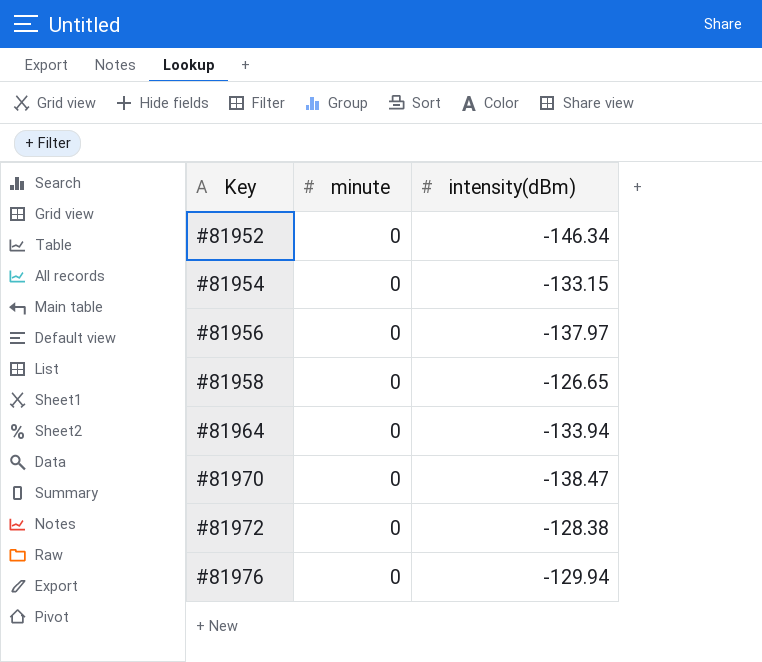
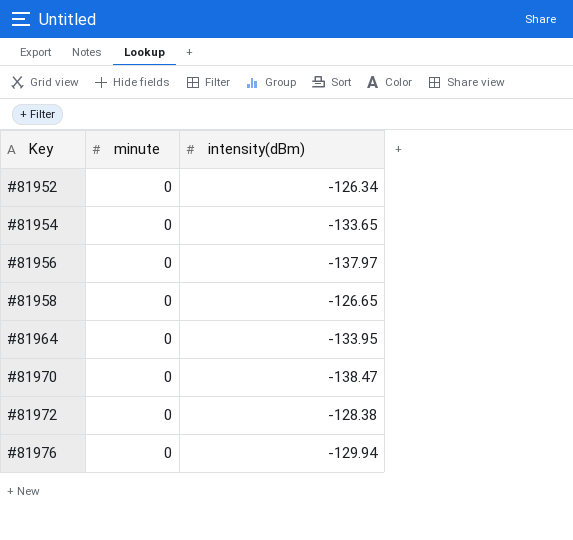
#81952 | intensity(dBm): -146.34 -> -126.34
#81954 | intensity(dBm): -133.15 -> -133.65
#81964 | intensity(dBm): -133.94 -> -133.95

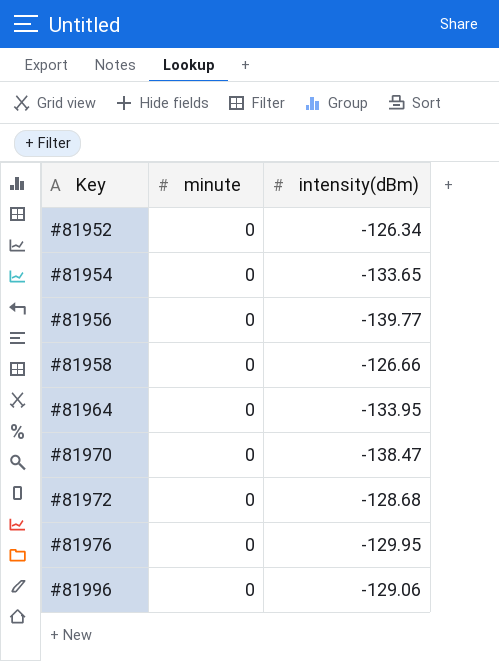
#81956 | intensity(dBm): -137.97 -> -139.77
#81958 | intensity(dBm): -126.65 -> -126.66
#81972 | intensity(dBm): -128.38 -> -128.68
#81976 | intensity(dBm): -129.94 -> -129.95
row #81996: none -> 0 | -129.06

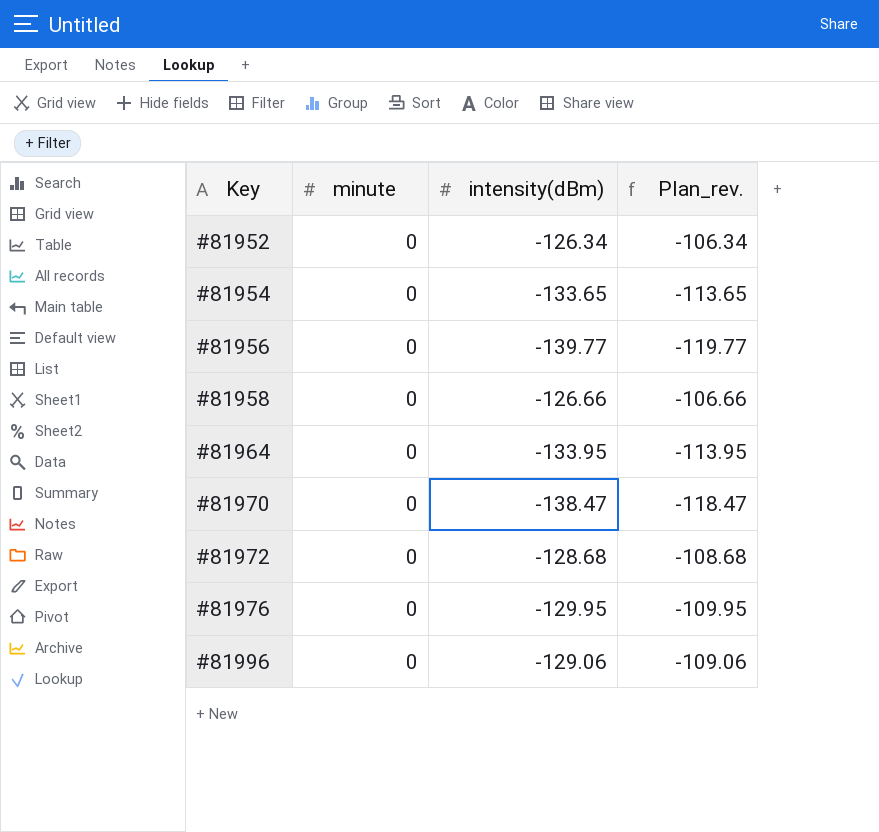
column Plan_rev. | formula: none -> [intensity(dBm)] + 20

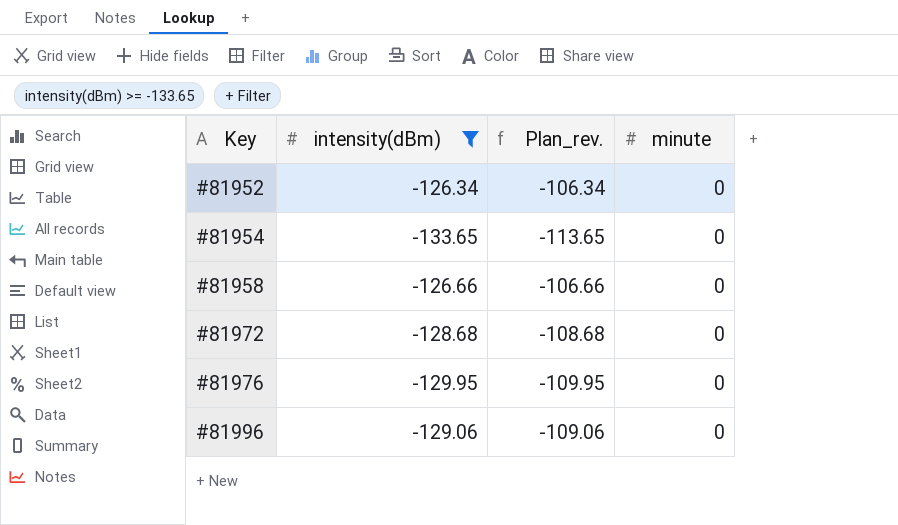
filter: none -> intensity(dBm) >= -133.65
column minute | position: 2 -> 4

